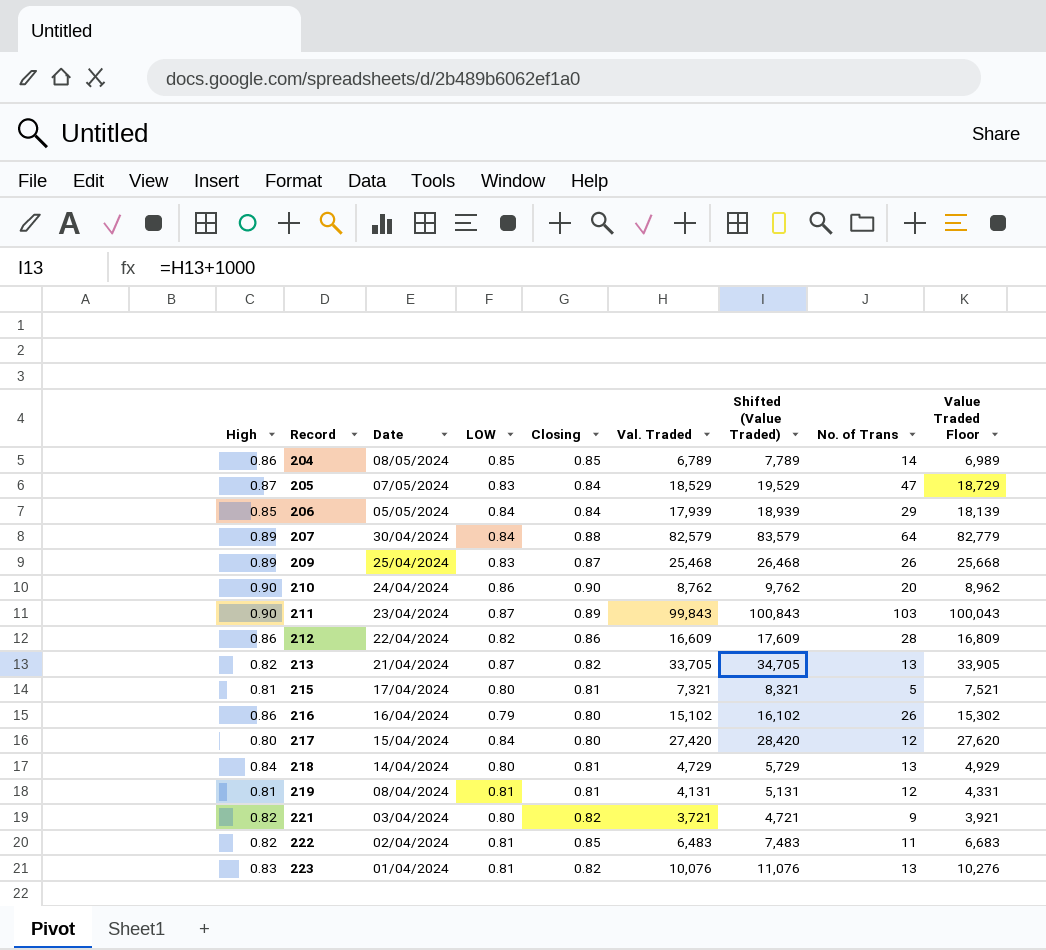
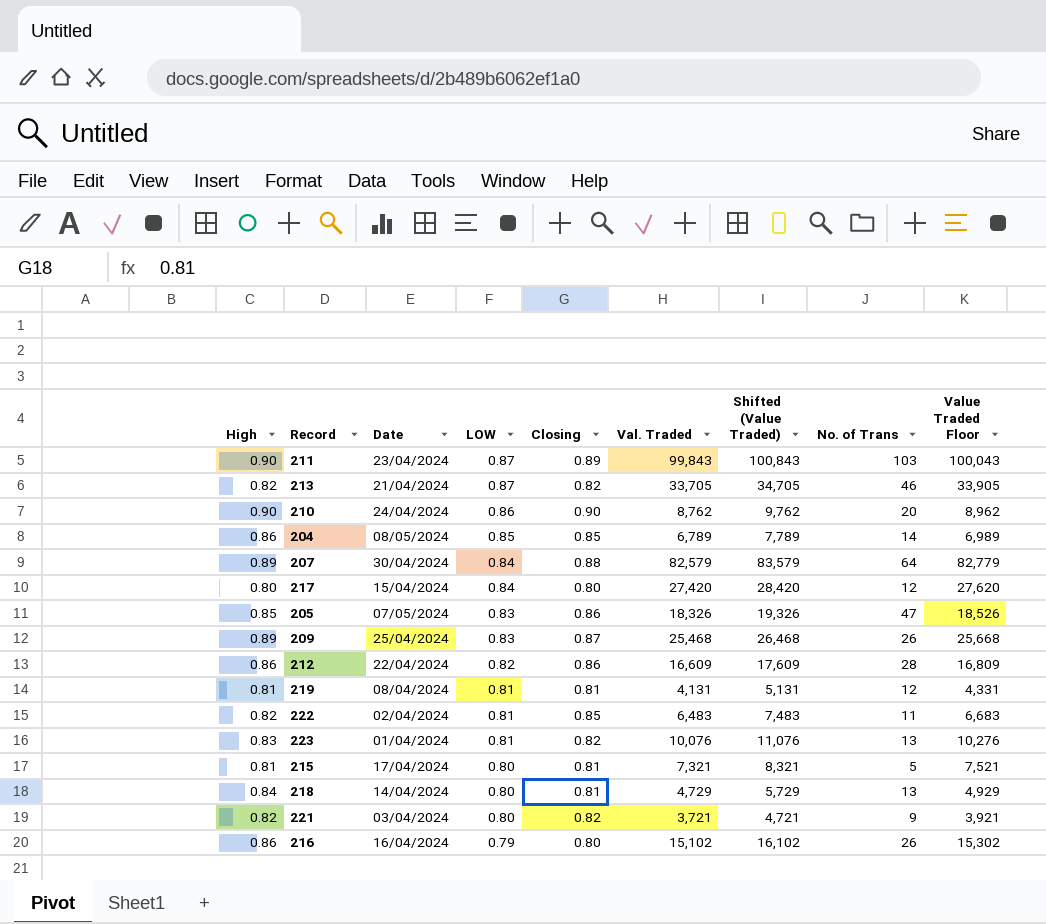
row order: Record ascending -> LOW descending
row 206: 0.85 | 05/05/2024 | 0.84 | 0.84 | 17,939 | 18,939 | 29 | 18,139 -> none
213 | No. of Trans: 13 -> 46
205 | High: 0.87 -> 0.85
205 | Closing: 0.84 -> 0.86
205 | Val. Traded: 18,529 -> 18,326
205 | Shifted (Value Traded): 19,529 -> 19,326
205 | Value Traded Floor: 18,729 -> 18,526

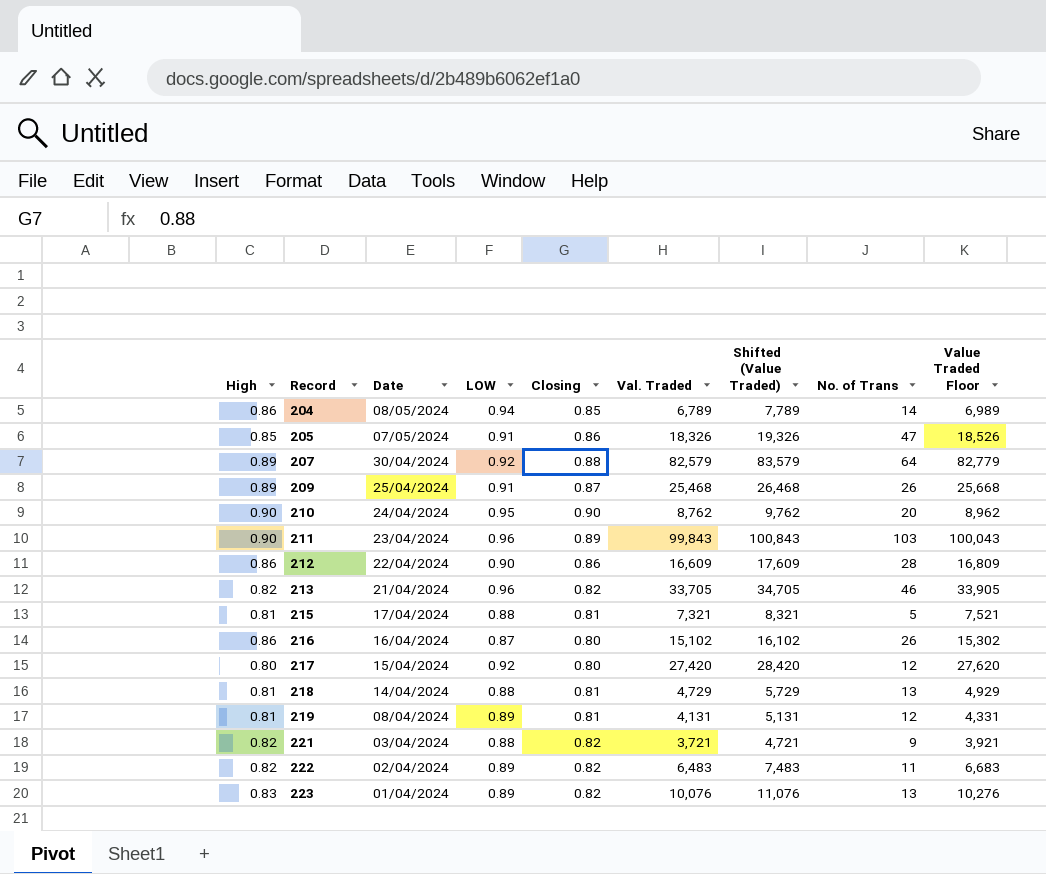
row order: LOW descending -> Record ascending
204 | LOW: 0.85 -> 0.94
205 | LOW: 0.83 -> 0.91
207 | LOW: 0.84 -> 0.92
209 | LOW: 0.83 -> 0.91
210 | LOW: 0.86 -> 0.95
211 | LOW: 0.87 -> 0.96
212 | LOW: 0.82 -> 0.90
213 | LOW: 0.87 -> 0.96
215 | LOW: 0.80 -> 0.88
216 | LOW: 0.79 -> 0.87
217 | LOW: 0.84 -> 0.92
218 | High: 0.84 -> 0.81
218 | LOW: 0.80 -> 0.88
219 | LOW: 0.81 -> 0.89
221 | LOW: 0.80 -> 0.88
222 | LOW: 0.81 -> 0.89
222 | Closing: 0.85 -> 0.82
223 | LOW: 0.81 -> 0.89

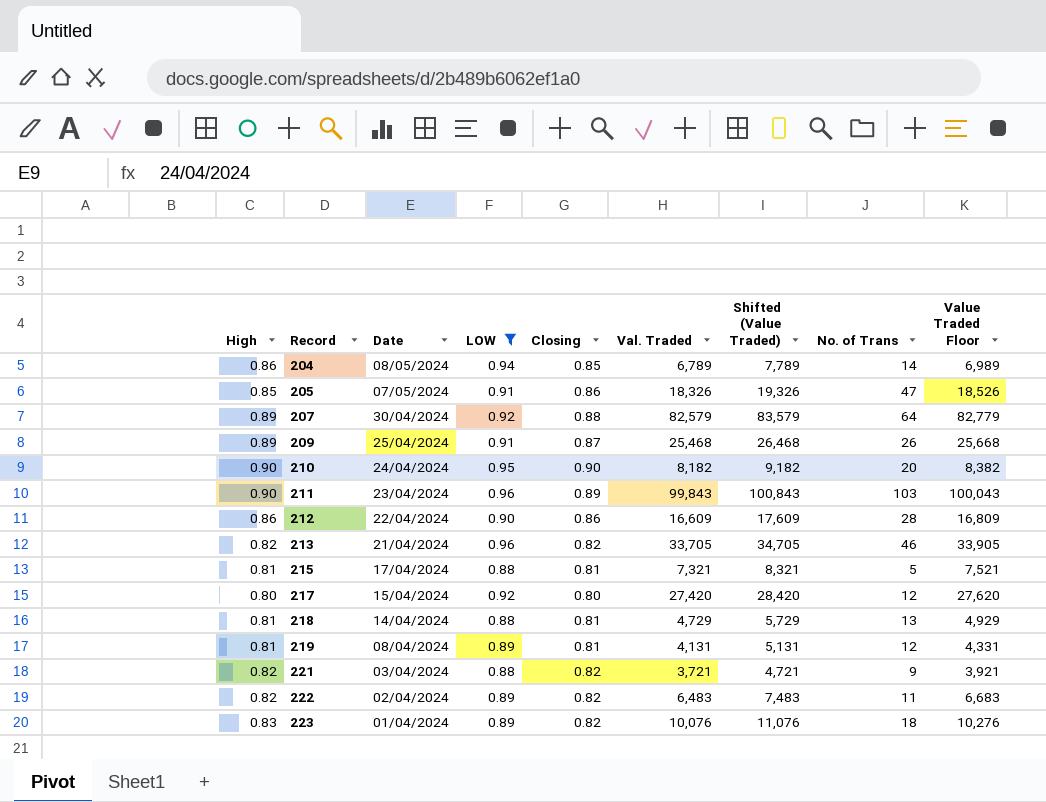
filter: none -> LOW != 0.87
210 | Val. Traded: 8,762 -> 8,182
210 | Shifted (Value Traded): 9,762 -> 9,182
210 | Value Traded Floor: 8,962 -> 8,382
223 | No. of Trans: 13 -> 18

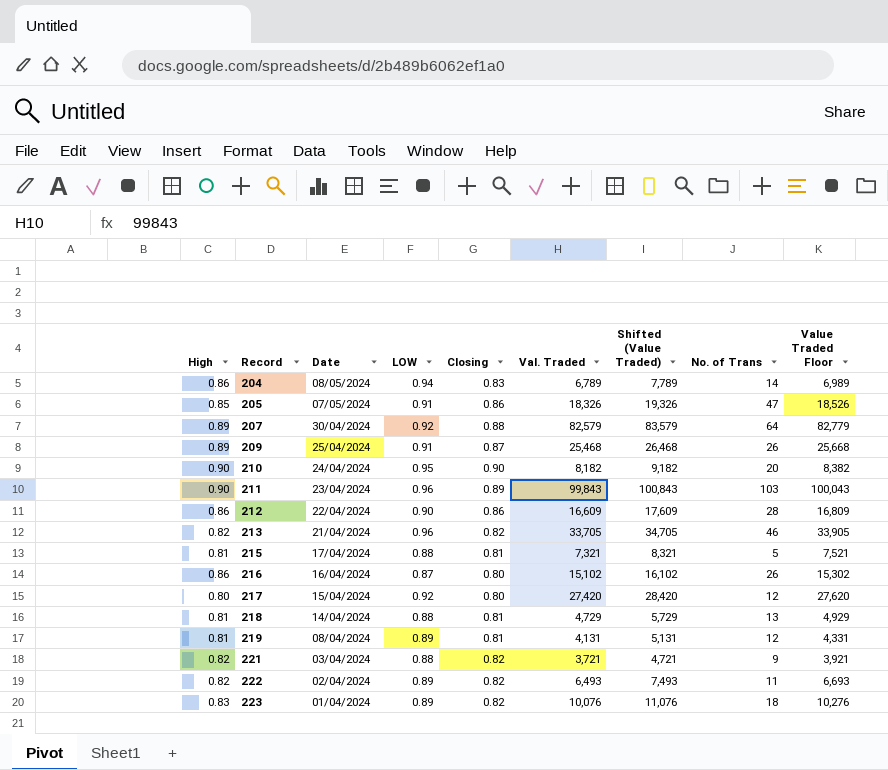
filter: LOW != 0.87 -> none
204 | Closing: 0.85 -> 0.83
222 | Val. Traded: 6,483 -> 6,493
222 | Shifted (Value Traded): 7,483 -> 7,493
222 | Value Traded Floor: 6,683 -> 6,693

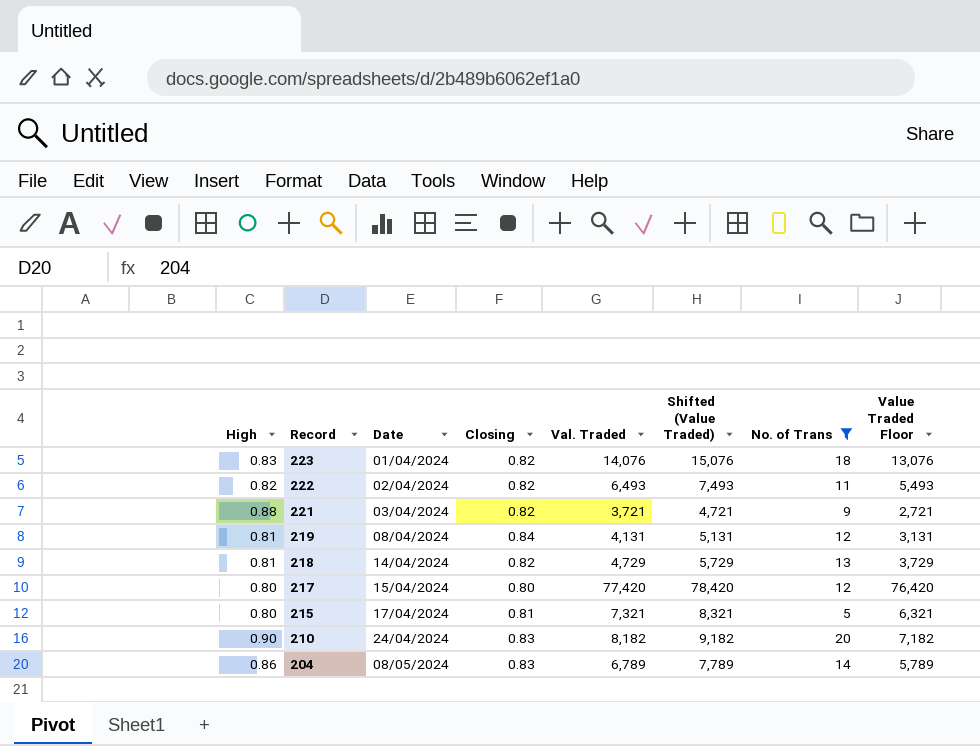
filter: none -> No. of Trans <= 20
row order: Record ascending -> Record descending
column LOW | position: 4 -> none
column Value Traded Floor | formula: [Val. Traded] + 200 -> [Val. Traded] - 1000
223 | Val. Traded: 10,076 -> 14,076
223 | Shifted (Value Traded): 11,076 -> 15,076
221 | High: 0.82 -> 0.88
219 | Closing: 0.81 -> 0.84
218 | Closing: 0.81 -> 0.82
217 | Val. Traded: 27,420 -> 77,420
217 | Shifted (Value Traded): 28,420 -> 78,420
215 | High: 0.81 -> 0.80
210 | Closing: 0.90 -> 0.83

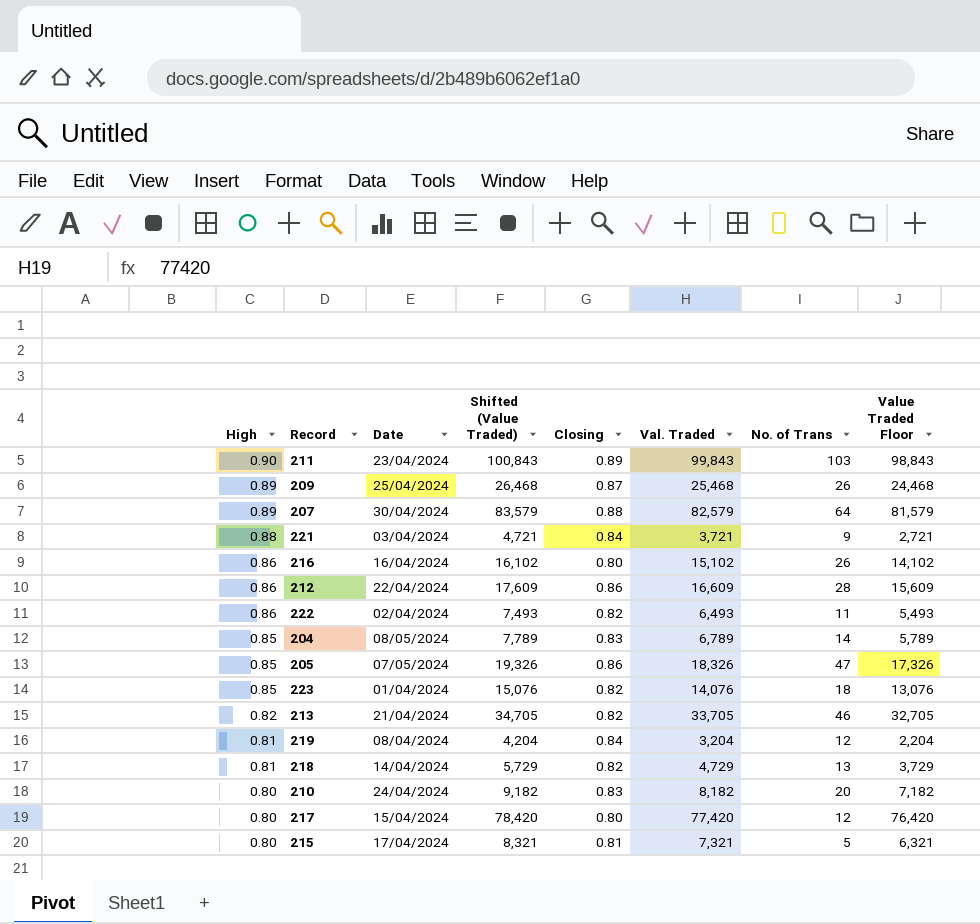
filter: No. of Trans <= 20 -> none
row order: Record descending -> High descending
column Shifted (Value Traded) | position: 6 -> 4
221 | Closing: 0.82 -> 0.84
222 | High: 0.82 -> 0.86
204 | High: 0.86 -> 0.85
223 | High: 0.83 -> 0.85
219 | Shifted (Value Traded): 5,131 -> 4,204
219 | Val. Traded: 4,131 -> 3,204
219 | Value Traded Floor: 3,131 -> 2,204
210 | High: 0.90 -> 0.80

